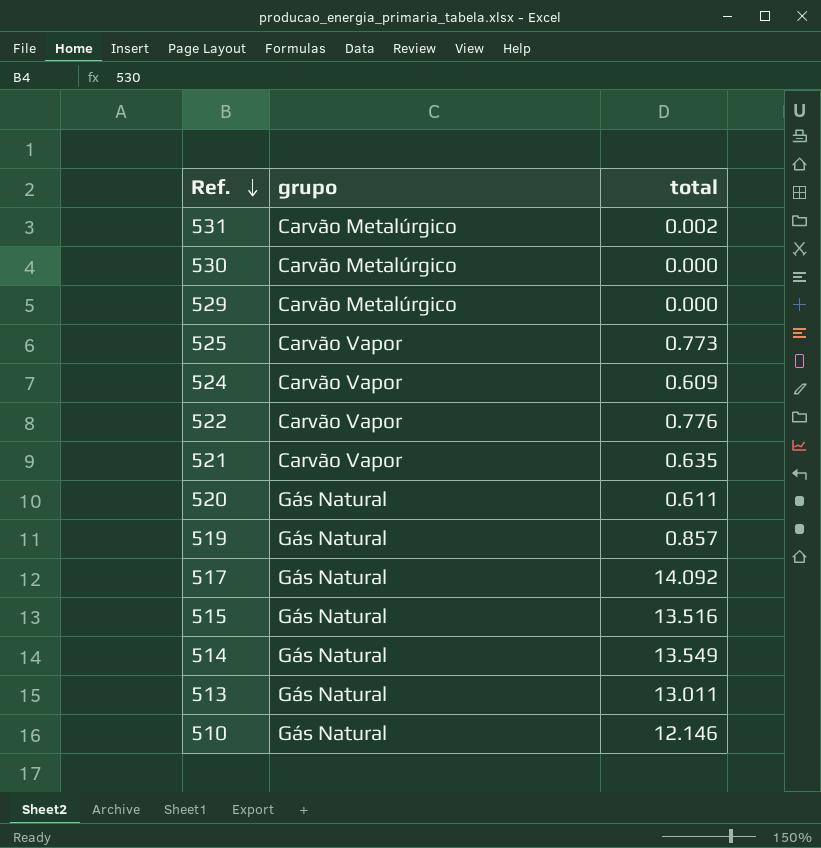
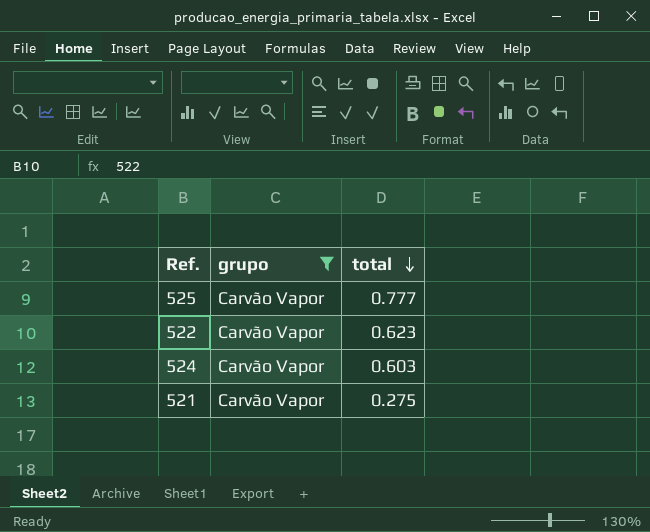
filter: none -> grupo = Carvão Vapor
row order: Ref. descending -> total descending
525 | total: 0.773 -> 0.777
522 | total: 0.776 -> 0.623
524 | total: 0.609 -> 0.603
521 | total: 0.635 -> 0.275

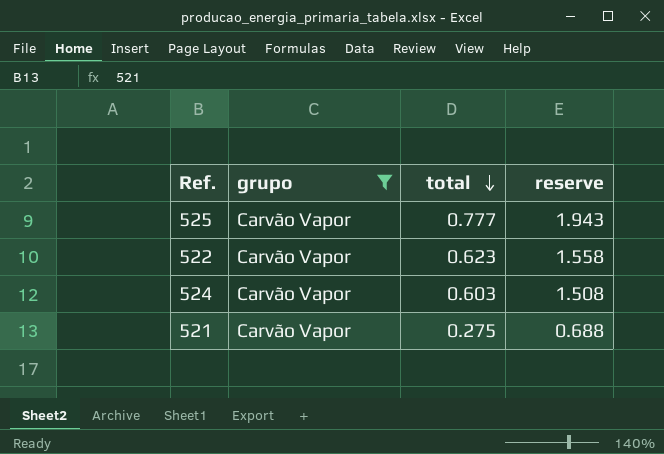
column reserve | formula: none -> [total] * 2.5

